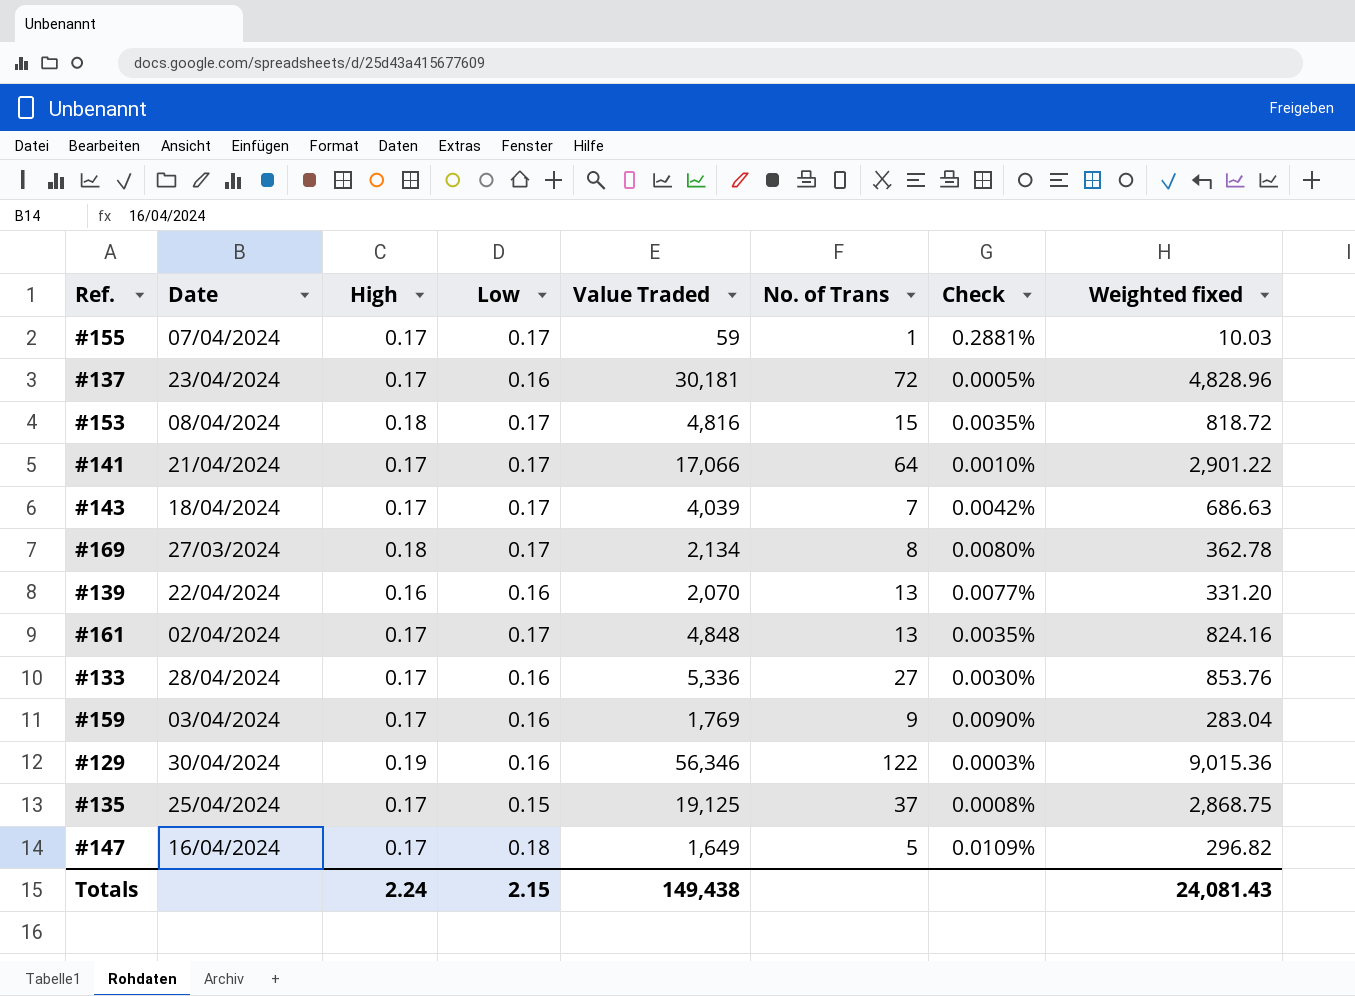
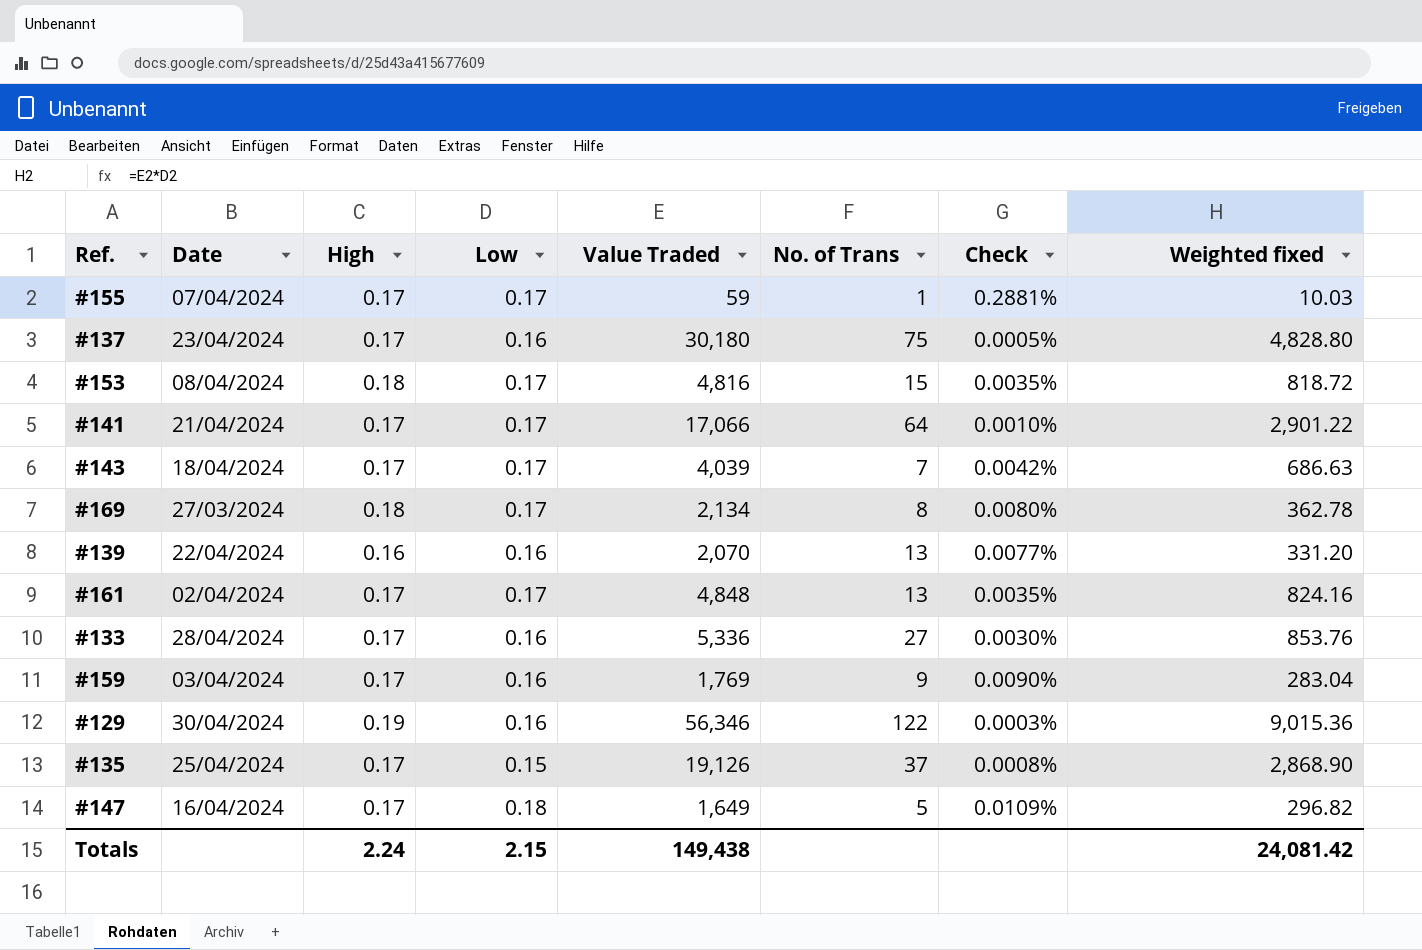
#137 | Value Traded: 30,181 -> 30,180
#137 | No. of Trans: 72 -> 75
#137 | Weighted fixed: 4,828.96 -> 4,828.80
#135 | Value Traded: 19,125 -> 19,126
#135 | Weighted fixed: 2,868.75 -> 2,868.90
Totals | Weighted fixed: 24,081.43 -> 24,081.42

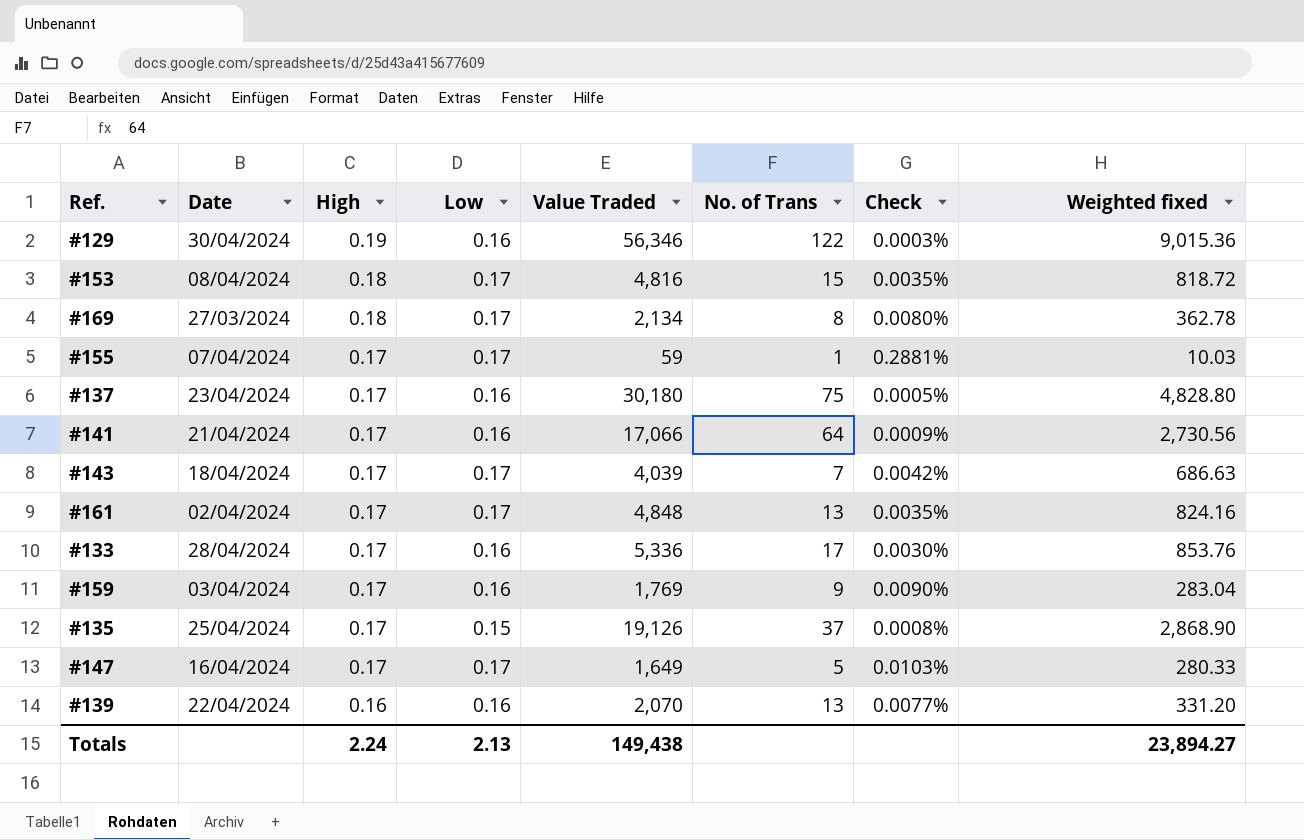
row order: none -> High descending
#141 | Low: 0.17 -> 0.16
#141 | Check: 0.0010% -> 0.0009%
#141 | Weighted fixed: 2,901.22 -> 2,730.56
#133 | No. of Trans: 27 -> 17
#147 | Low: 0.18 -> 0.17
#147 | Check: 0.0109% -> 0.0103%
#147 | Weighted fixed: 296.82 -> 280.33
Totals | Low: 2.15 -> 2.13
Totals | Weighted fixed: 24,081.42 -> 23,894.27

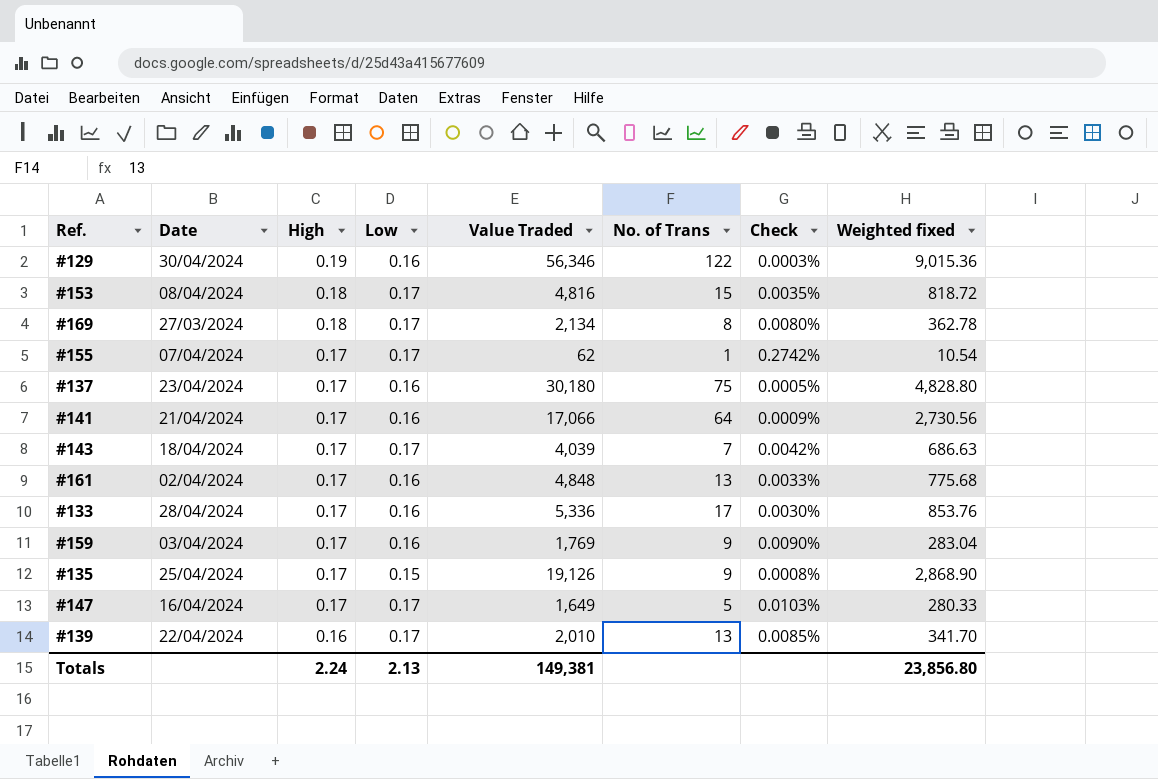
#155 | Value Traded: 59 -> 62
#155 | Check: 0.2881% -> 0.2742%
#155 | Weighted fixed: 10.03 -> 10.54
#161 | Low: 0.17 -> 0.16
#161 | Check: 0.0035% -> 0.0033%
#161 | Weighted fixed: 824.16 -> 775.68
#135 | No. of Trans: 37 -> 9
#139 | Low: 0.16 -> 0.17
#139 | Value Traded: 2,070 -> 2,010
#139 | Check: 0.0077% -> 0.0085%
#139 | Weighted fixed: 331.20 -> 341.70
Totals | Value Traded: 149,438 -> 149,381
Totals | Weighted fixed: 23,894.27 -> 23,856.80

